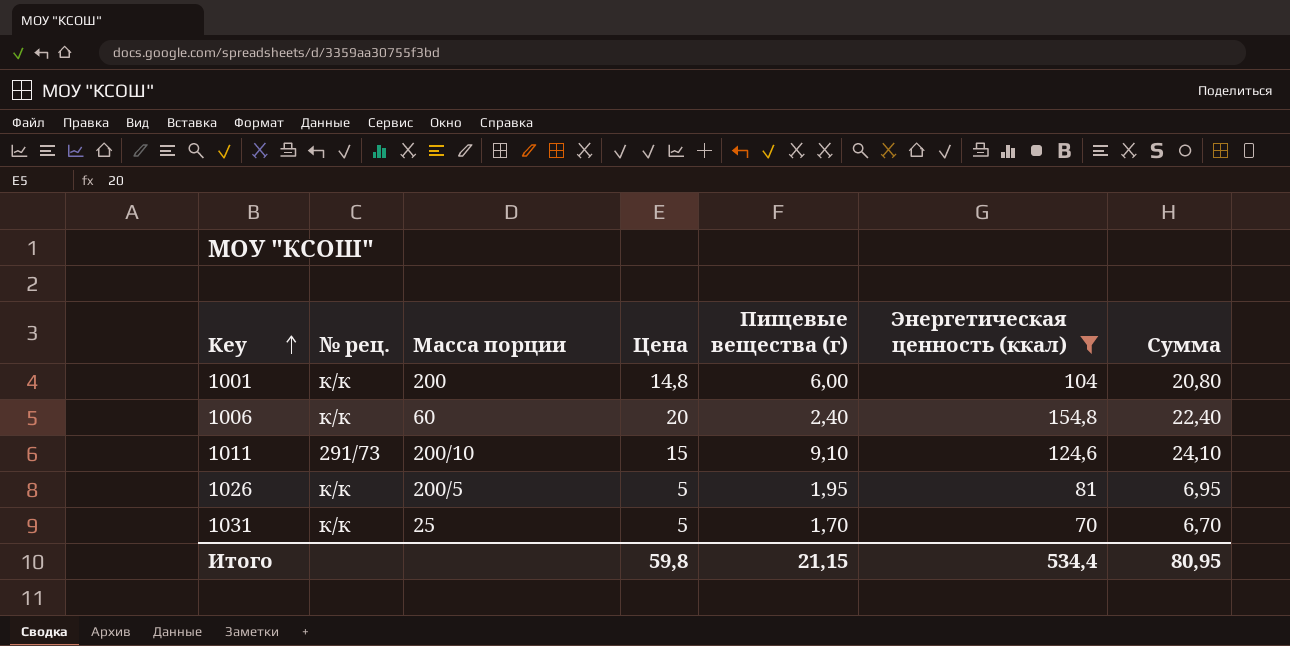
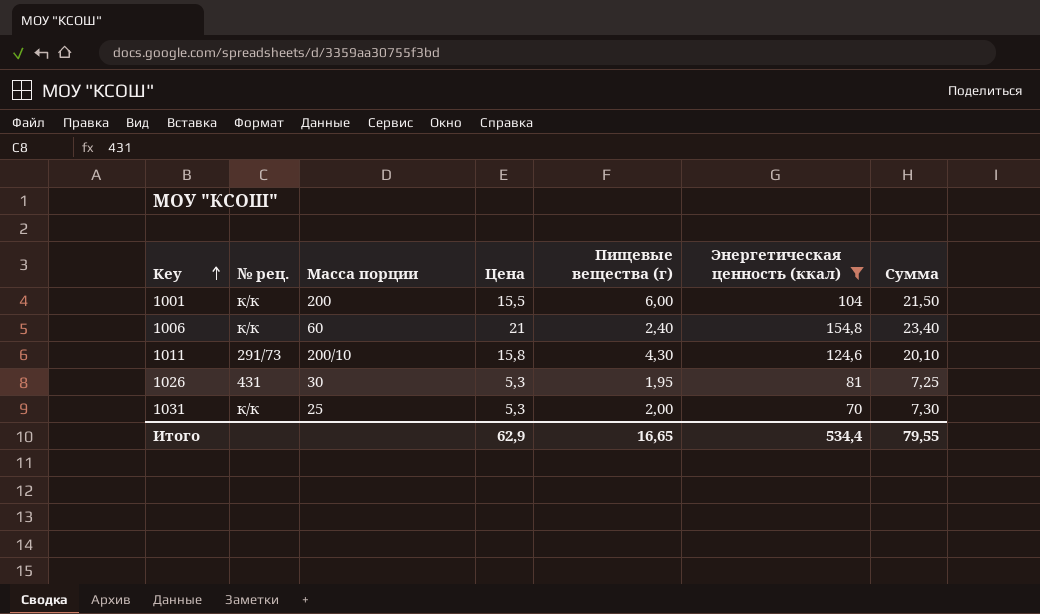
1001 | Цена: 14,8 -> 15,5
1001 | Сумма: 20,80 -> 21,50
1006 | Цена: 20 -> 21
1006 | Сумма: 22,40 -> 23,40
1011 | Цена: 15 -> 15,8
1011 | Пищевые вещества (г): 9,10 -> 4,30
1011 | Сумма: 24,10 -> 20,10
1026 | № рец.: к/к -> 431
1026 | Масса порции: 200/5 -> 30
1026 | Цена: 5 -> 5,3
1026 | Сумма: 6,95 -> 7,25
1031 | Цена: 5 -> 5,3
1031 | Пищевые вещества (г): 1,70 -> 2,00
1031 | Сумма: 6,70 -> 7,30
Итого | Цена: 59,8 -> 62,9
Итого | Пищевые вещества (г): 21,15 -> 16,65
Итого | Сумма: 80,95 -> 79,55

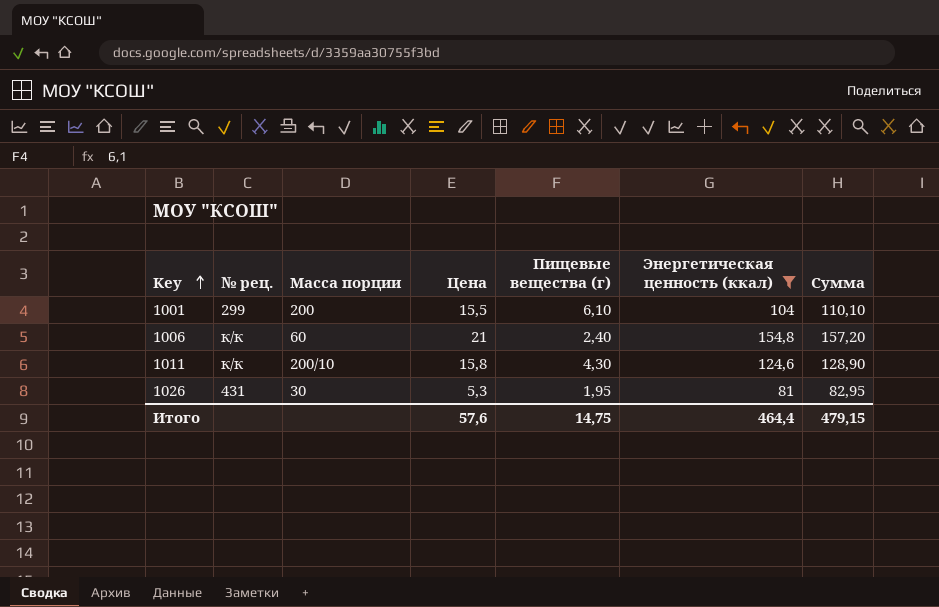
column Сумма | formula: [Цена] + [Пищевые вещества (г)] -> [Пищевые вещества (г)] + [Энергетическая ценность (ккал)]
row 1031: к/к | 25 | 5,3 | 2,00 | 70 | 7,30 -> none
1001 | № рец.: к/к -> 299
1001 | Пищевые вещества (г): 6,00 -> 6,10
1011 | № рец.: 291/73 -> к/к
Итого | Цена: 62,9 -> 57,6
Итого | Пищевые вещества (г): 16,65 -> 14,75
Итого | Энергетическая ценность (ккал): 534,4 -> 464,4
Итого | Сумма: 79,55 -> 479,15

